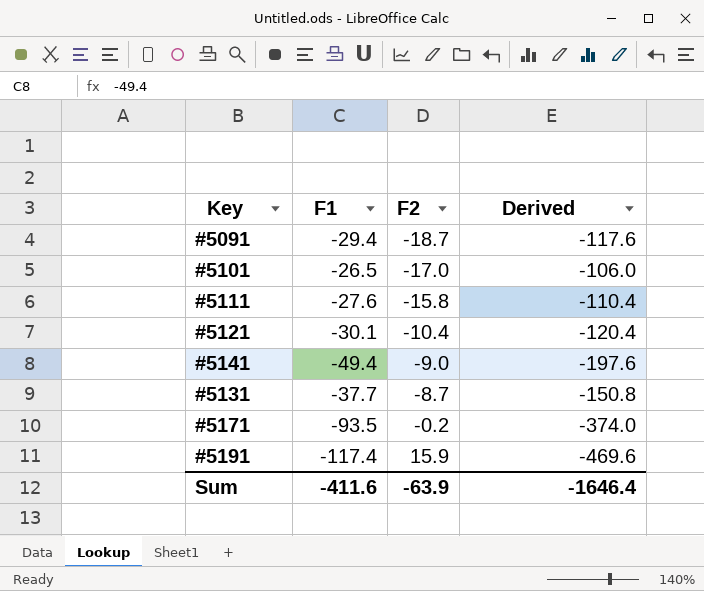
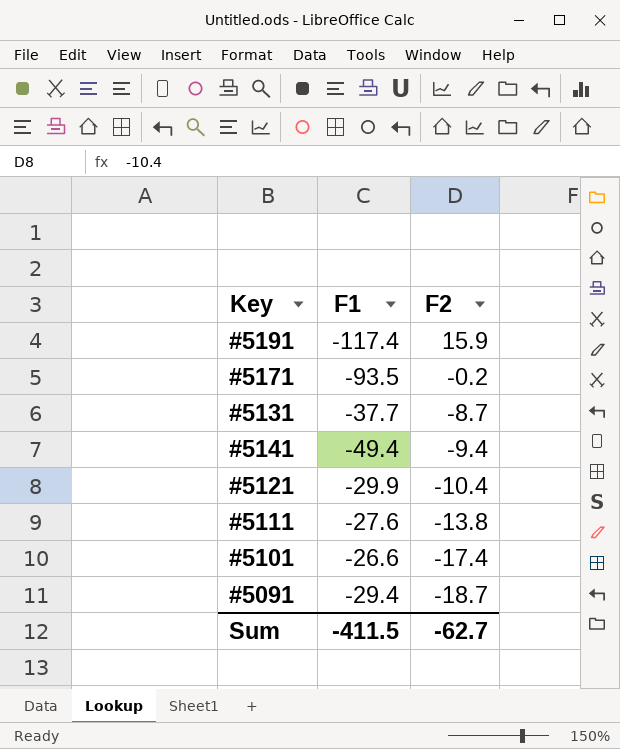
row order: F2 ascending -> F2 descending
column Derived | formula: [F1] * 4 -> none
#5141 | F2: -9.0 -> -9.4
#5121 | F1: -30.1 -> -29.9
#5111 | F2: -15.8 -> -13.8
#5101 | F1: -26.5 -> -26.6
#5101 | F2: -17.0 -> -17.4
Sum | F1: -411.6 -> -411.5
Sum | F2: -63.9 -> -62.7

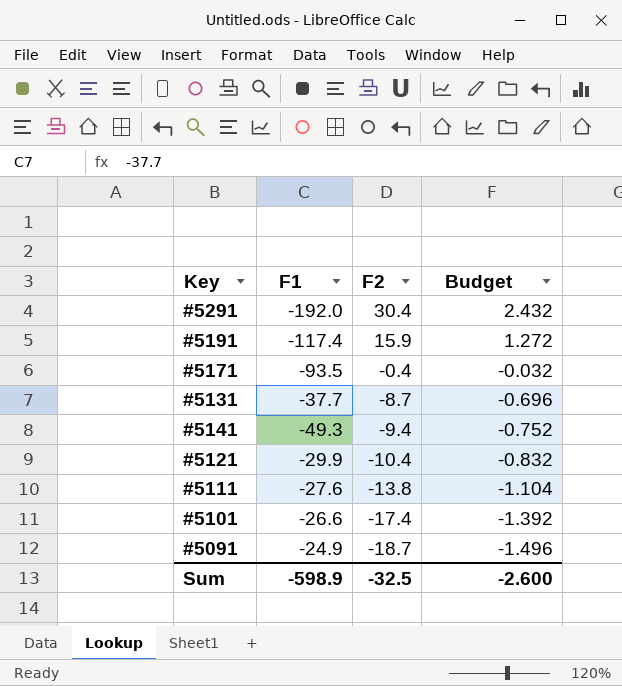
column Budget | formula: none -> [F2] * 0.08
row #5291: none -> -192.0 | 30.4 | 2.432
#5171 | F2: -0.2 -> -0.4
#5141 | F1: -49.4 -> -49.3
#5091 | F1: -29.4 -> -24.9
Sum | F1: -411.5 -> -598.9
Sum | F2: -62.7 -> -32.5

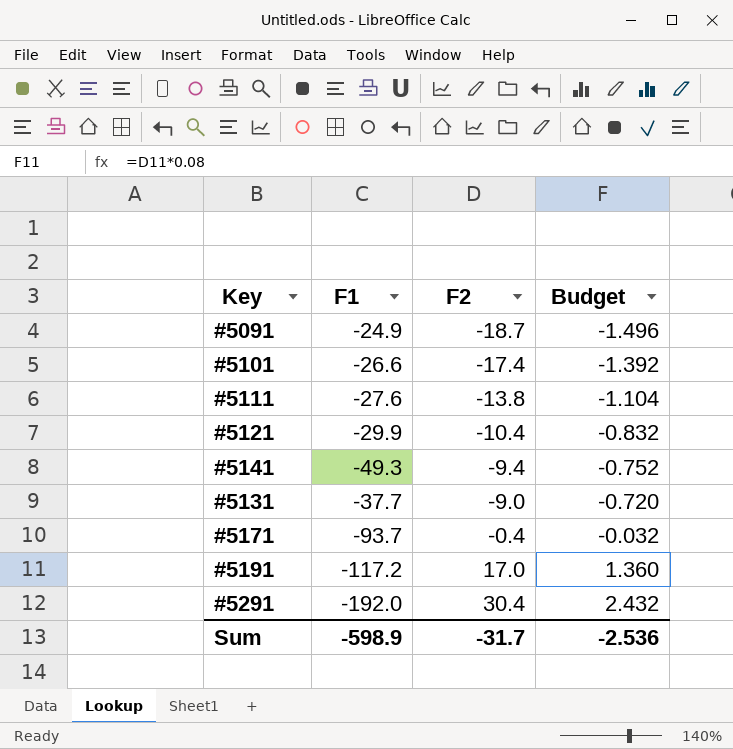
row order: F2 descending -> F2 ascending
#5131 | F2: -8.7 -> -9.0
#5131 | Budget: -0.696 -> -0.720
#5171 | F1: -93.5 -> -93.7
#5191 | F1: -117.4 -> -117.2
#5191 | F2: 15.9 -> 17.0
#5191 | Budget: 1.272 -> 1.360
Sum | F2: -32.5 -> -31.7
Sum | Budget: -2.600 -> -2.536

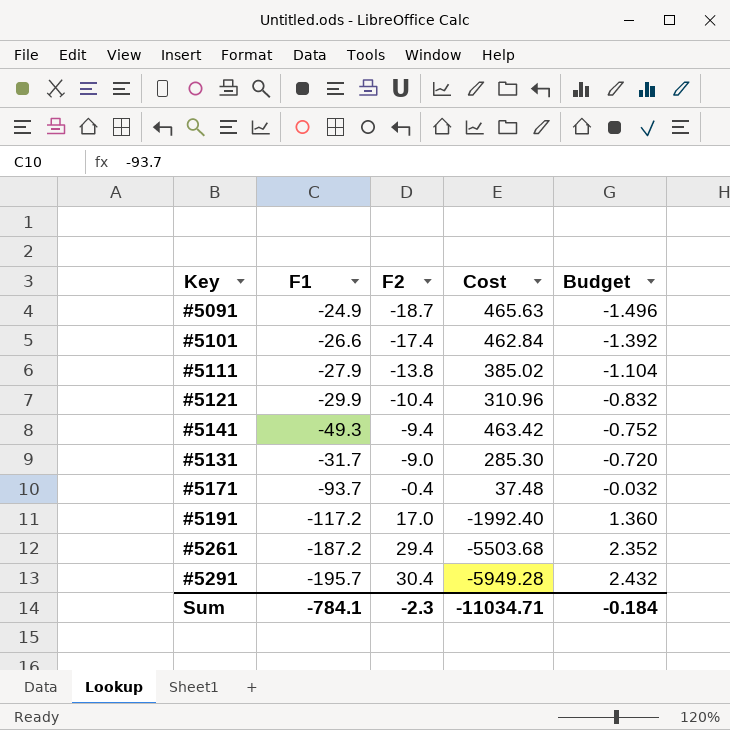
column Cost | formula: none -> [F1] * [F2]
#5111 | F1: -27.6 -> -27.9
#5131 | F1: -37.7 -> -31.7
row #5261: none -> -187.2 | 29.4 | -5503.68 | 2.352
#5291 | F1: -192.0 -> -195.7
Sum | F1: -598.9 -> -784.1
Sum | F2: -31.7 -> -2.3
Sum | Budget: -2.536 -> -0.184

